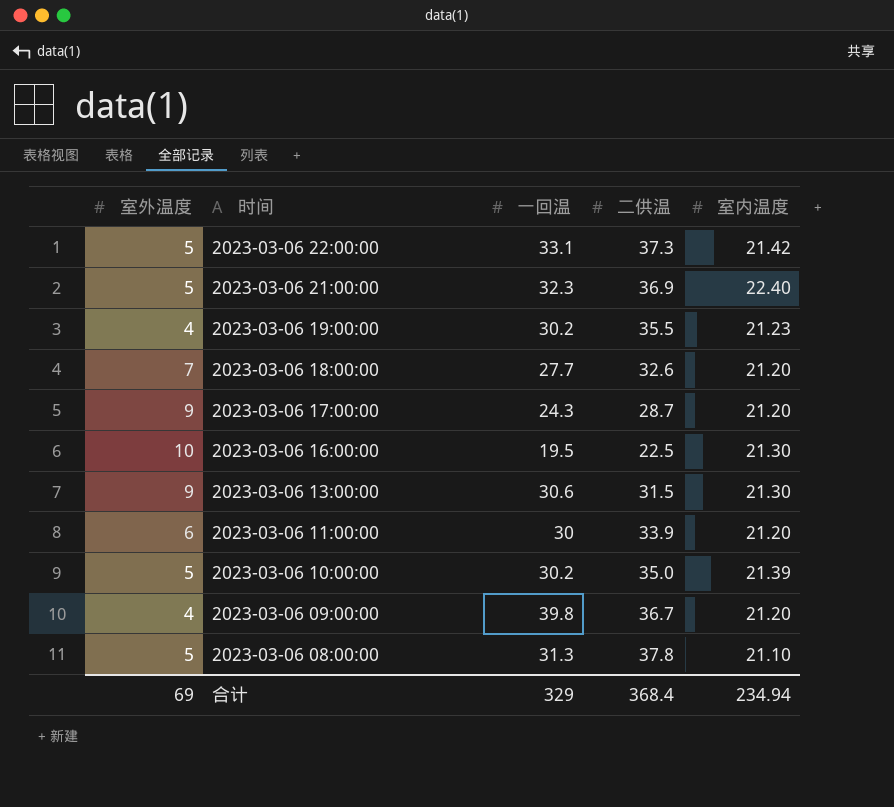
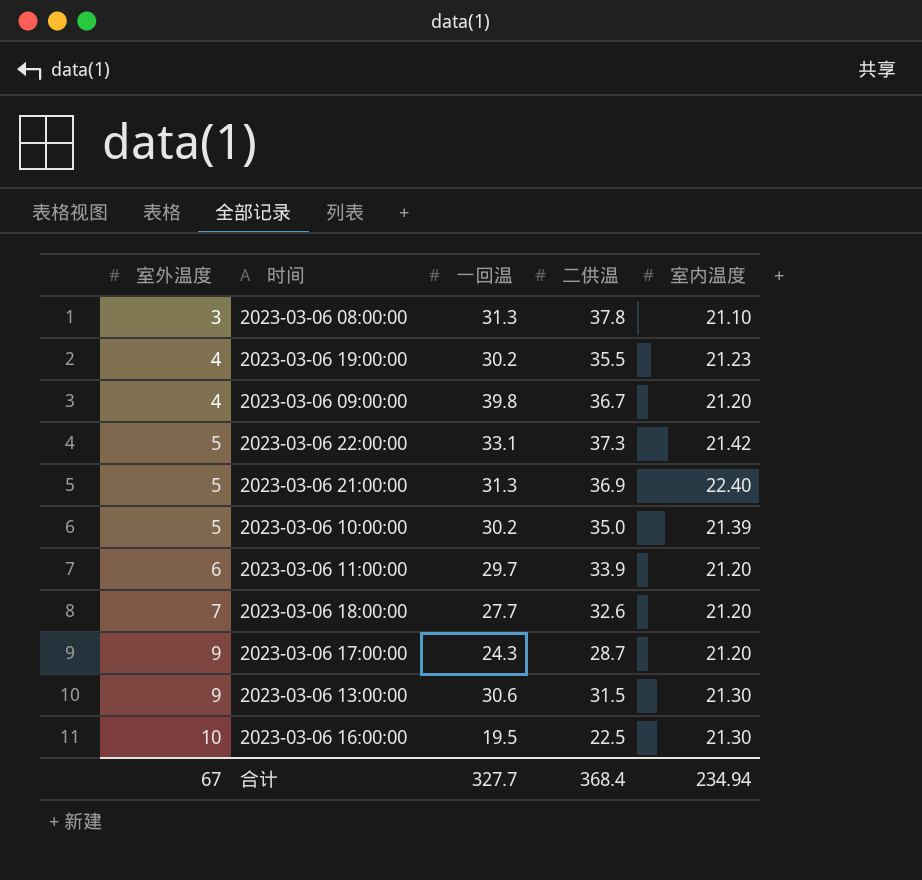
row order: 时间 descending -> 室外温度 ascending
2023-03-06 08:00:00 | 室外温度: 5 -> 3
2023-03-06 21:00:00 | 一回温: 32.3 -> 31.3
2023-03-06 11:00:00 | 一回温: 30 -> 29.7
合计 | 室外温度: 69 -> 67
合计 | 一回温: 329 -> 327.7

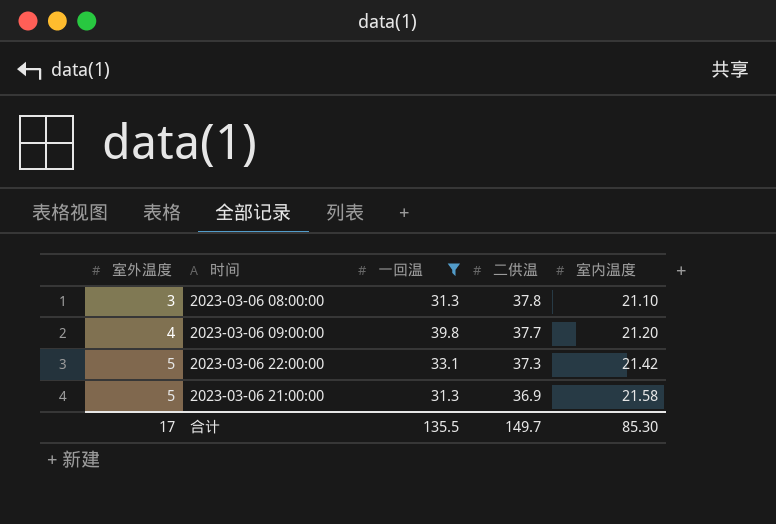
filter: none -> 一回温 >= 31.3
2023-03-06 09:00:00 | 二供温: 36.7 -> 37.7
2023-03-06 21:00:00 | 室内温度: 22.40 -> 21.58
合计 | 室外温度: 67 -> 17
合计 | 一回温: 327.7 -> 135.5
合计 | 二供温: 368.4 -> 149.7
合计 | 室内温度: 234.94 -> 85.30

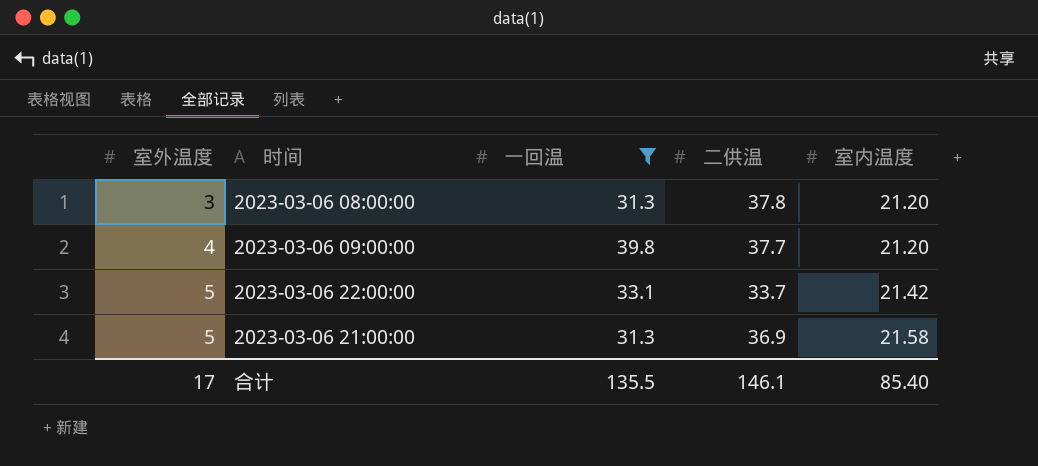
2023-03-06 08:00:00 | 室内温度: 21.10 -> 21.20
2023-03-06 22:00:00 | 二供温: 37.3 -> 33.7
合计 | 二供温: 149.7 -> 146.1
合计 | 室内温度: 85.30 -> 85.40

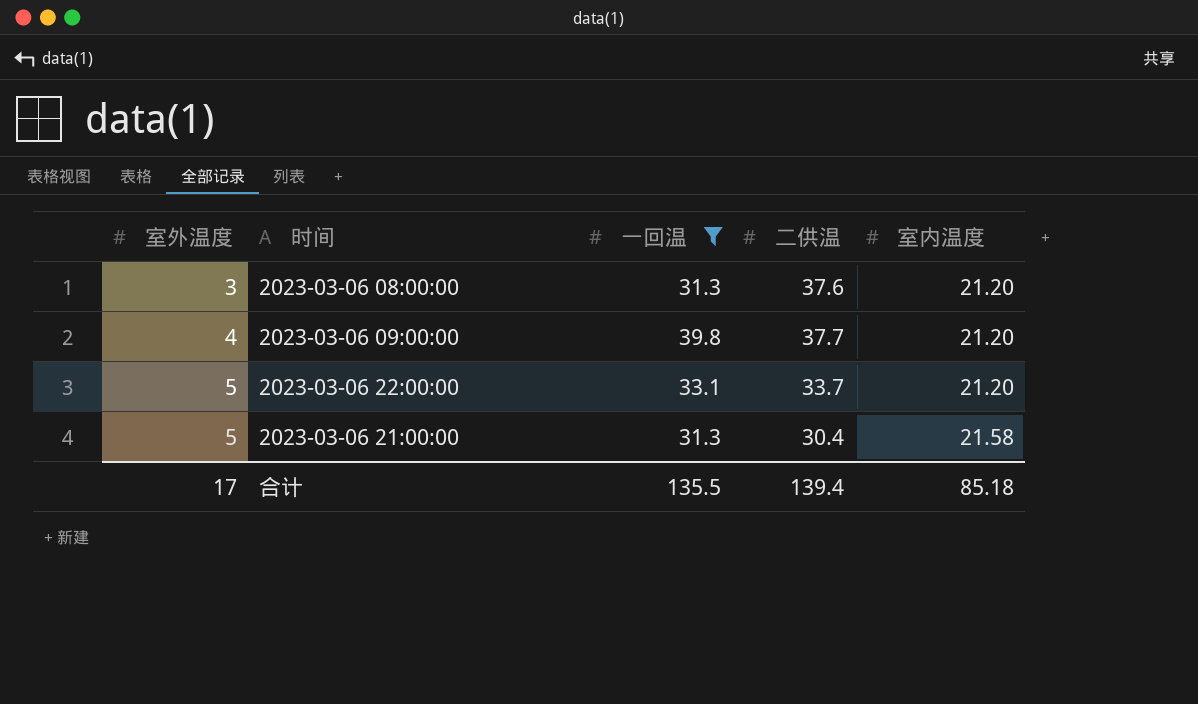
2023-03-06 08:00:00 | 二供温: 37.8 -> 37.6
2023-03-06 22:00:00 | 室内温度: 21.42 -> 21.20
2023-03-06 21:00:00 | 二供温: 36.9 -> 30.4
合计 | 二供温: 146.1 -> 139.4
合计 | 室内温度: 85.40 -> 85.18

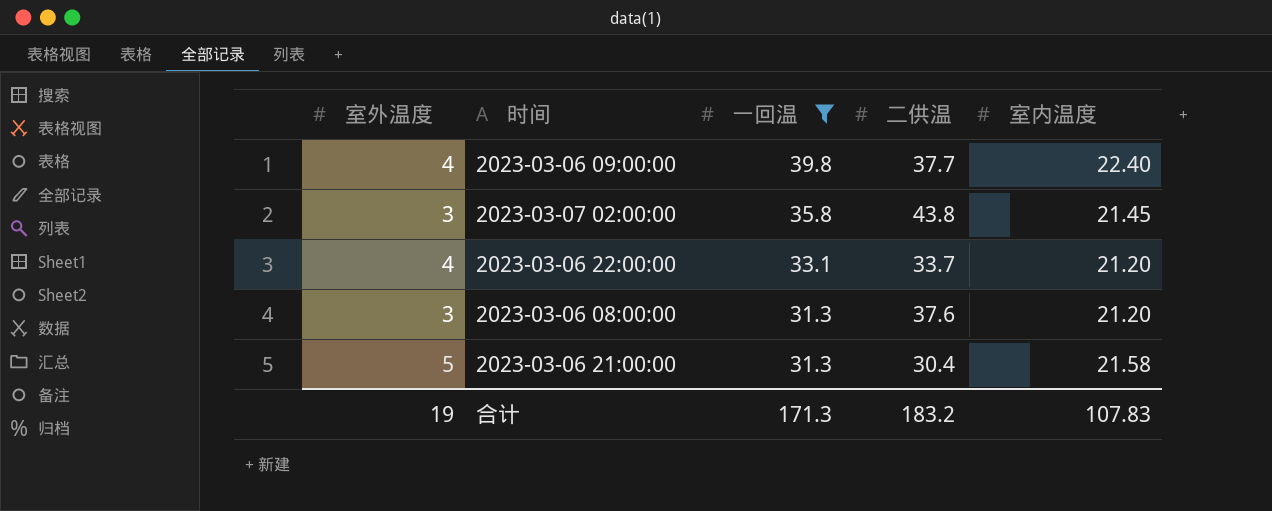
row order: 室外温度 ascending -> 一回温 descending
2023-03-06 09:00:00 | 室内温度: 21.20 -> 22.40
row 2023-03-07 02:00:00: none -> 3 | 35.8 | 43.8 | 21.45
2023-03-06 22:00:00 | 室外温度: 5 -> 4
合计 | 室外温度: 17 -> 19
合计 | 一回温: 135.5 -> 171.3
合计 | 二供温: 139.4 -> 183.2
合计 | 室内温度: 85.18 -> 107.83

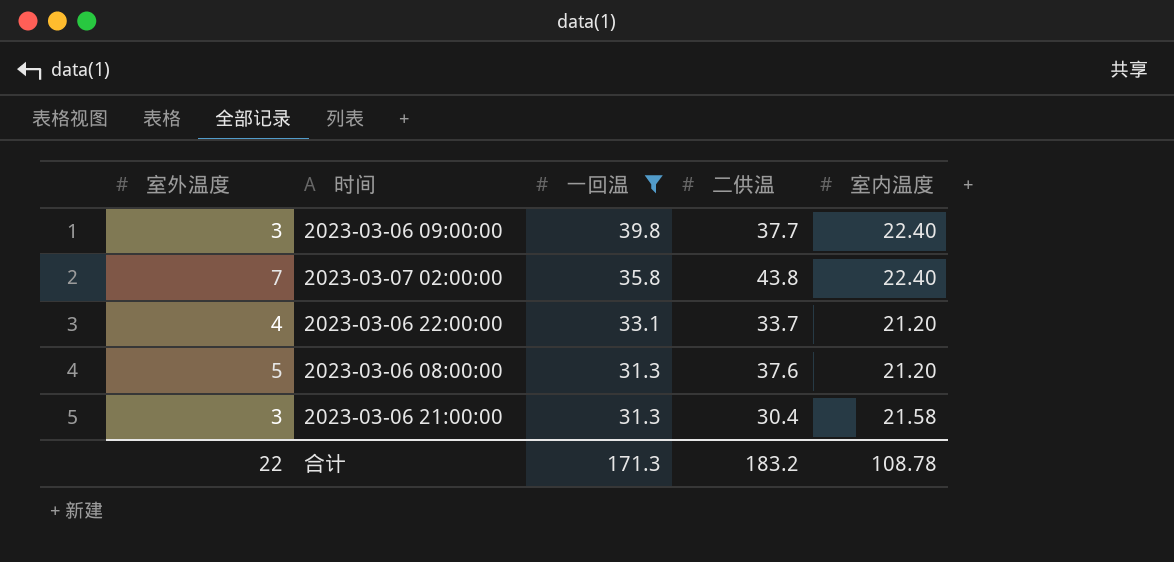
2023-03-06 09:00:00 | 室外温度: 4 -> 3
2023-03-07 02:00:00 | 室外温度: 3 -> 7
2023-03-07 02:00:00 | 室内温度: 21.45 -> 22.40
2023-03-06 08:00:00 | 室外温度: 3 -> 5
2023-03-06 21:00:00 | 室外温度: 5 -> 3
合计 | 室外温度: 19 -> 22
合计 | 室内温度: 107.83 -> 108.78

